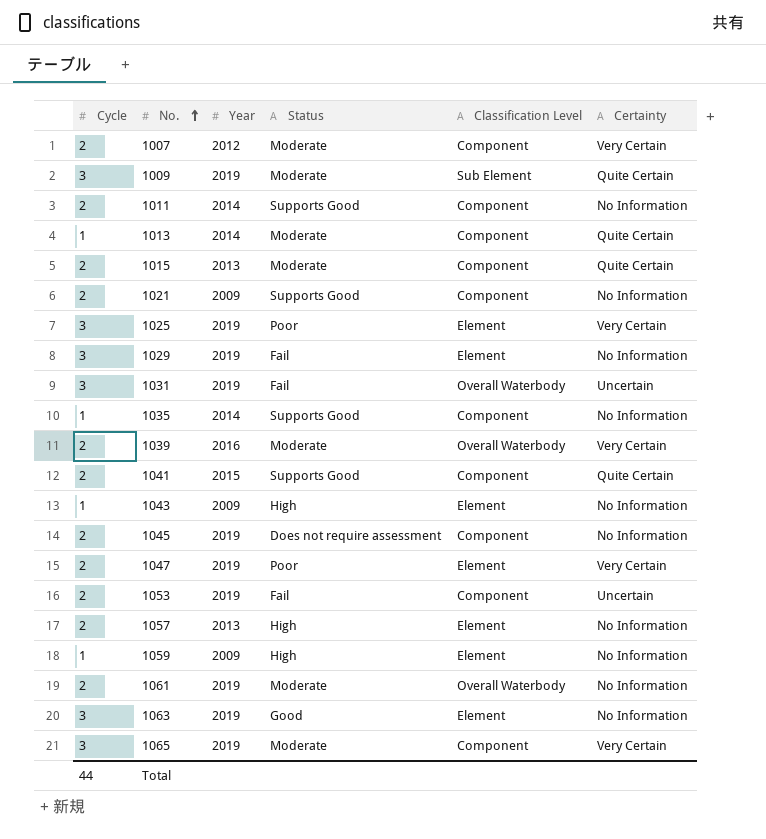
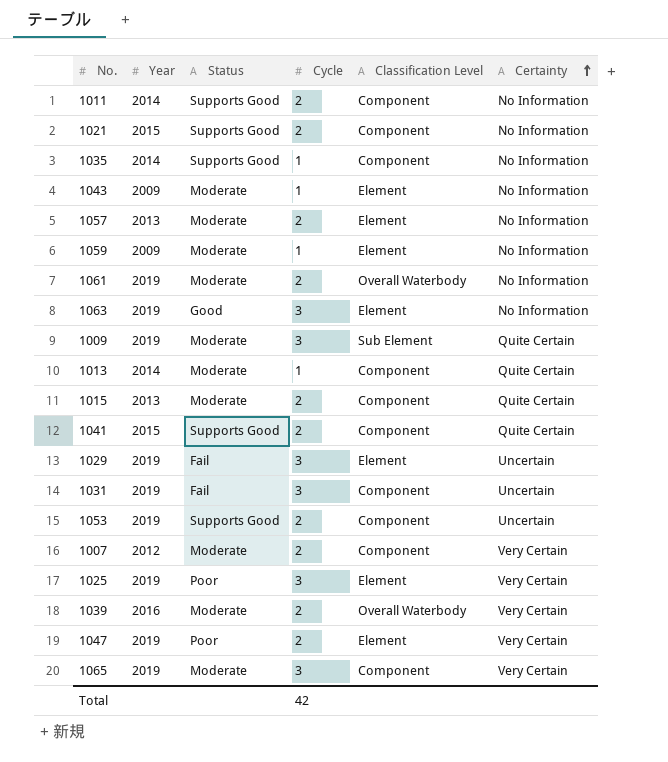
row order: No. ascending -> Certainty ascending
column Cycle | position: 1 -> 4
row 1045: 2 | 2019 | Does not require assessment | Component | No Information -> none
1021 | Year: 2009 -> 2015
1043 | Status: High -> Moderate
1057 | Status: High -> Moderate
1059 | Status: High -> Moderate
1029 | Certainty: No Information -> Uncertain
1031 | Classification Level: Overall Waterbody -> Component
1053 | Status: Fail -> Supports Good
Total | Cycle: 44 -> 42

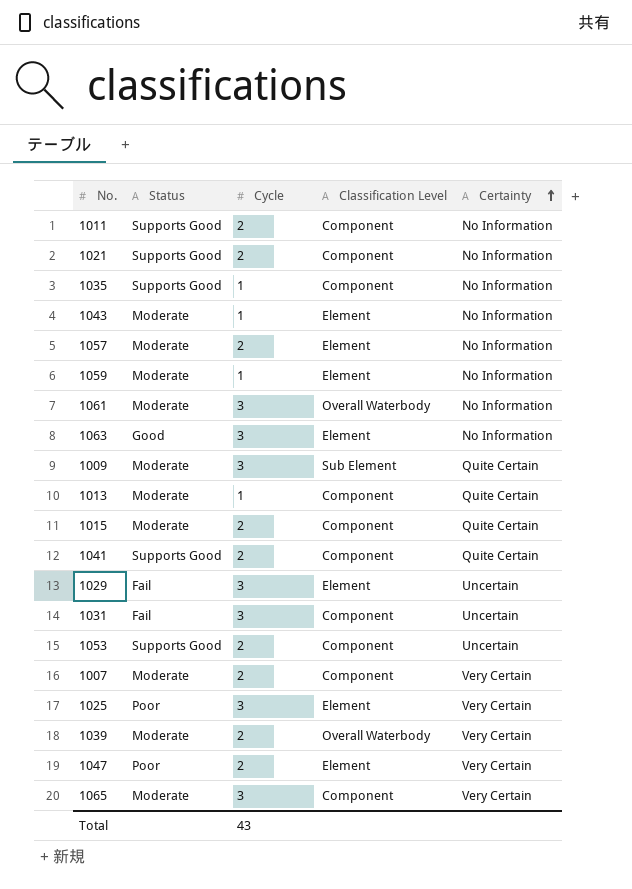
column Year | position: 2 -> none
1061 | Cycle: 2 -> 3
Total | Cycle: 42 -> 43

